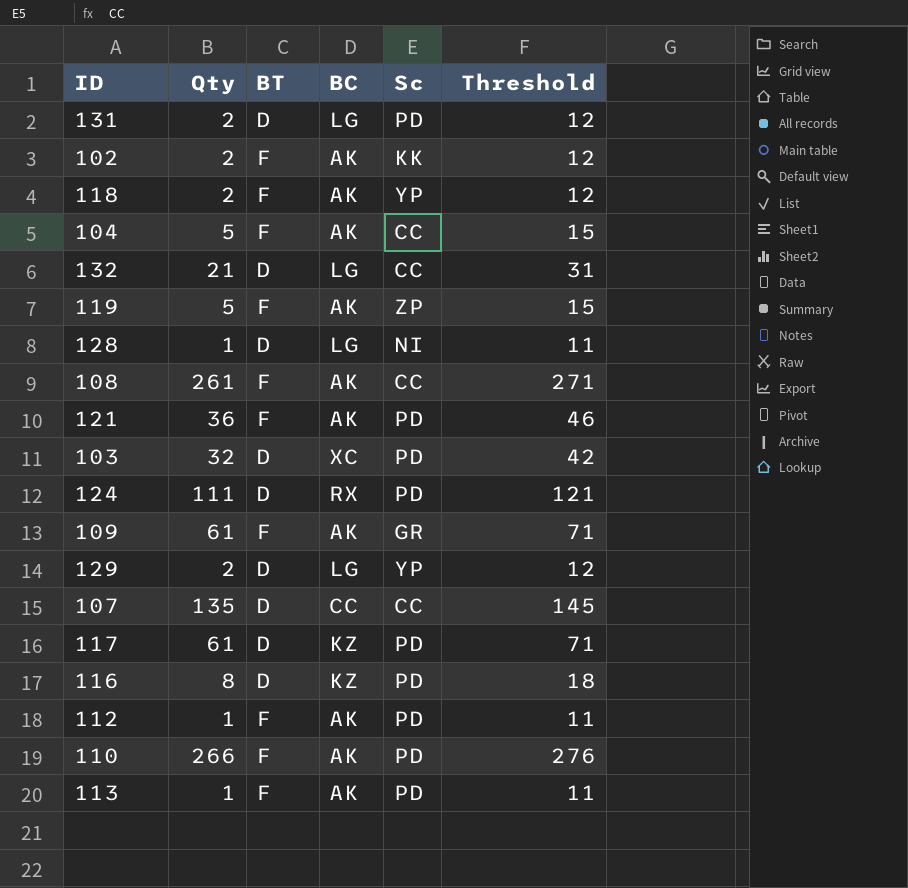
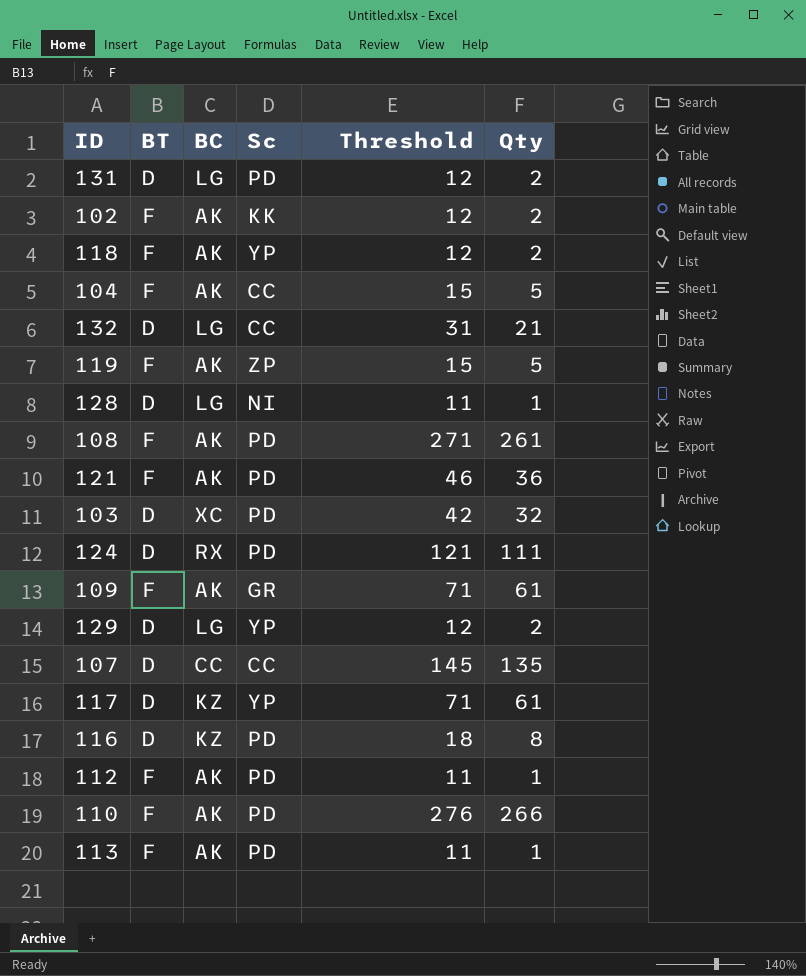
column Qty | position: 2 -> 6
108 | Sc: CC -> PD
117 | Sc: PD -> YP

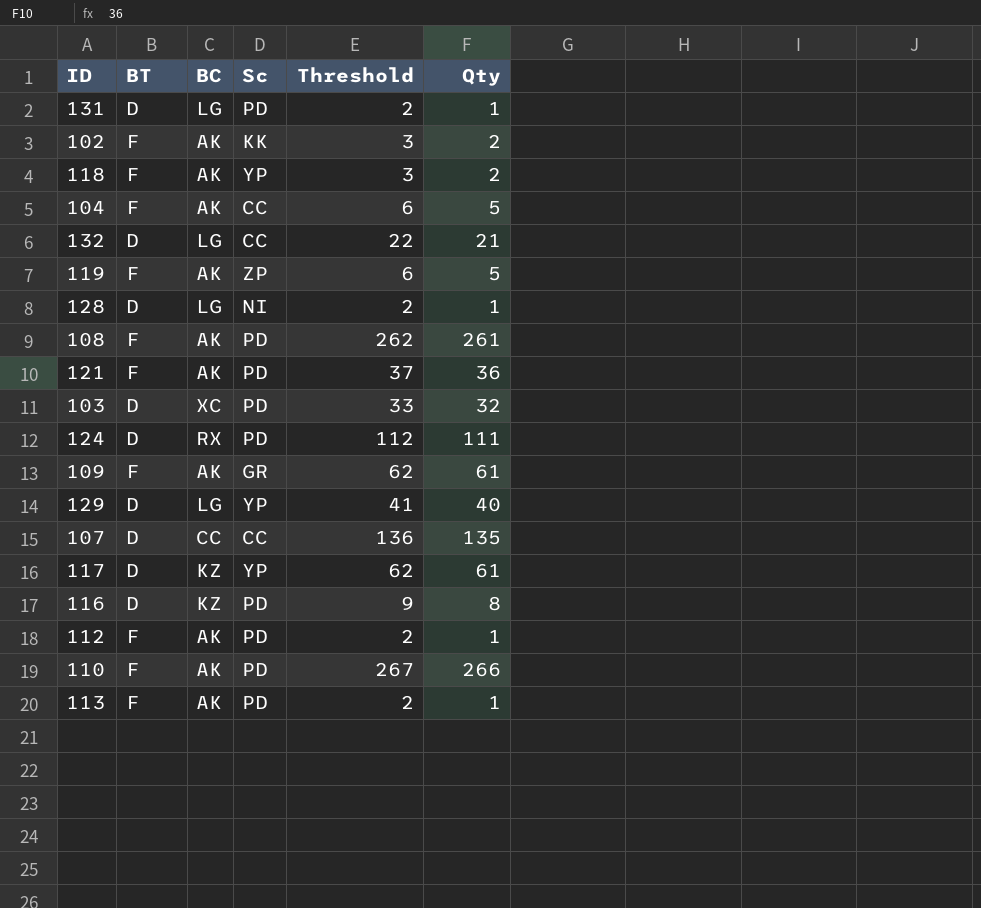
column Threshold | formula: [Qty] + 10 -> [Qty] + 1
131 | Qty: 2 -> 1
129 | Qty: 2 -> 40

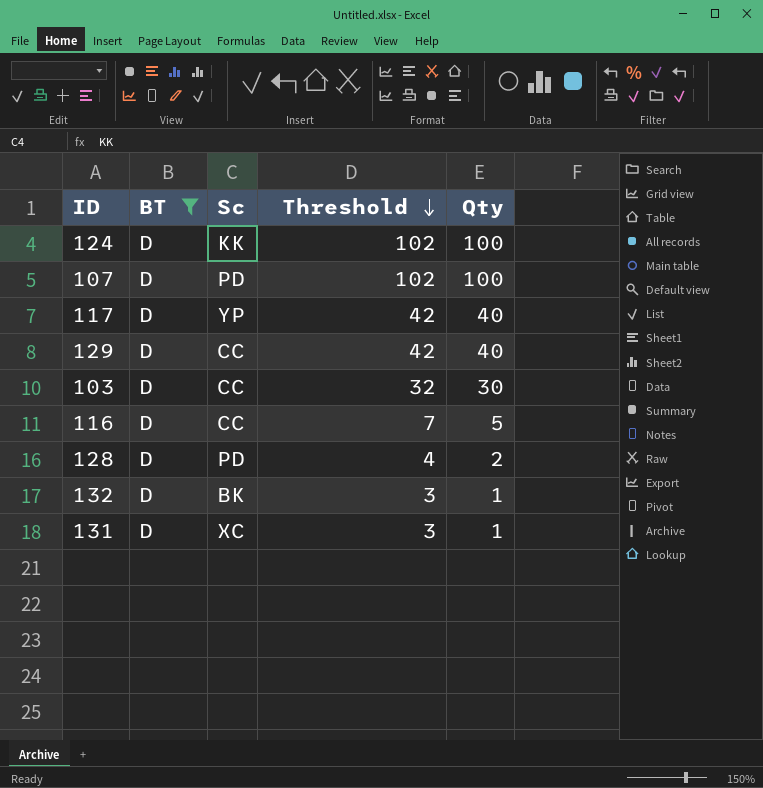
filter: none -> BT = D
row order: none -> Threshold descending
column BC | position: 3 -> none
column Threshold | formula: [Qty] + 1 -> [Qty] + 2
124 | Sc: PD -> KK
124 | Qty: 111 -> 100
107 | Sc: CC -> PD
107 | Qty: 135 -> 100
117 | Qty: 61 -> 40
129 | Sc: YP -> CC
103 | Sc: PD -> CC
103 | Qty: 32 -> 30
116 | Sc: PD -> CC
116 | Qty: 8 -> 5
128 | Sc: NI -> PD
128 | Qty: 1 -> 2
132 | Sc: CC -> BK
132 | Qty: 21 -> 1
131 | Sc: PD -> XC

